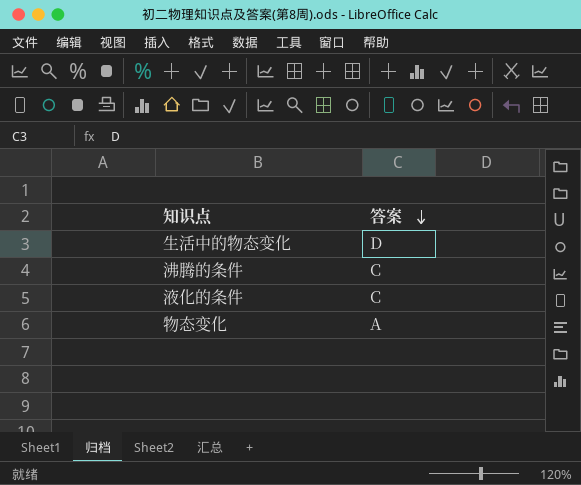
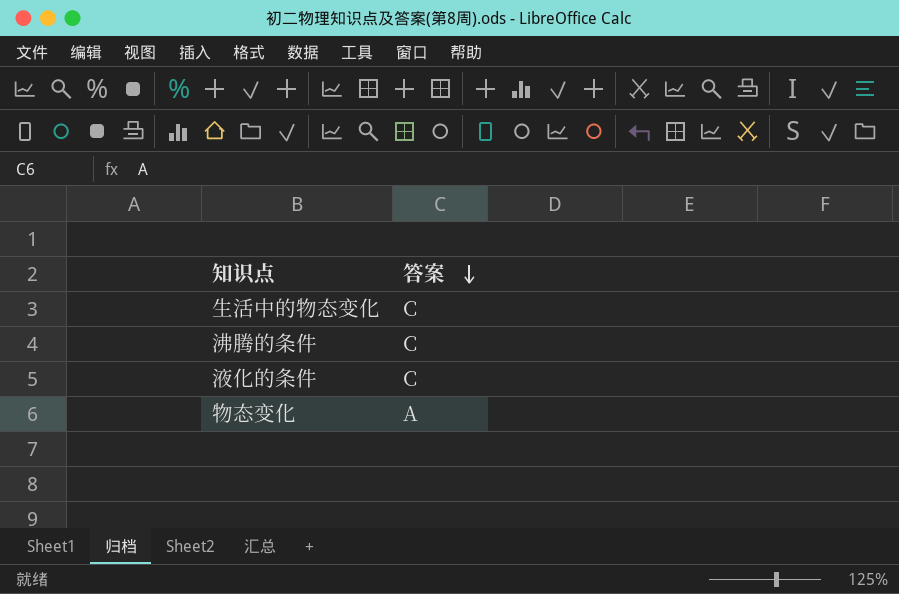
生活中的物态变化 | 答案: D -> C

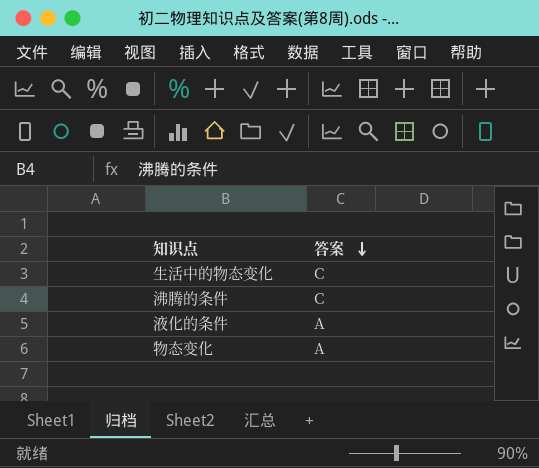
液化的条件 | 答案: C -> A

